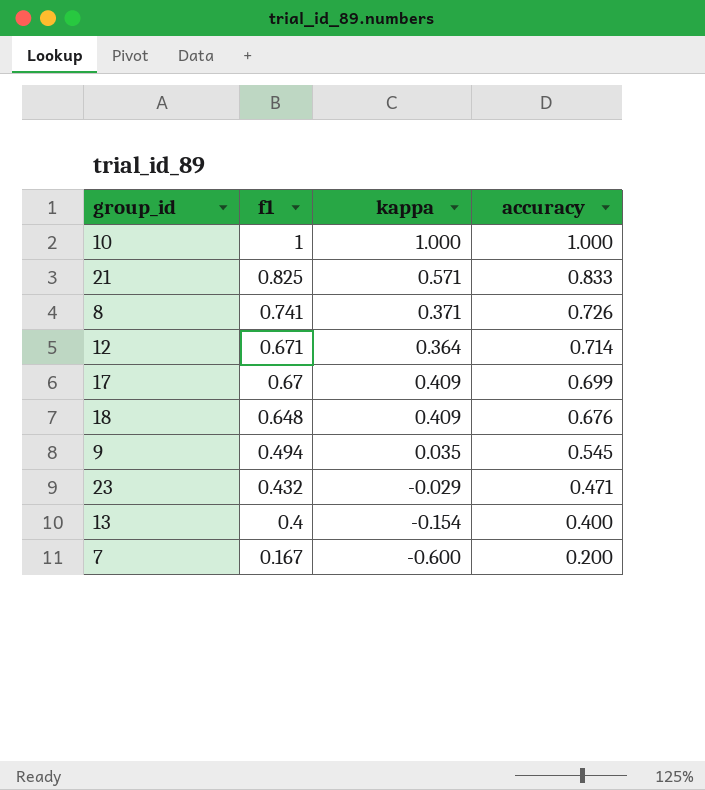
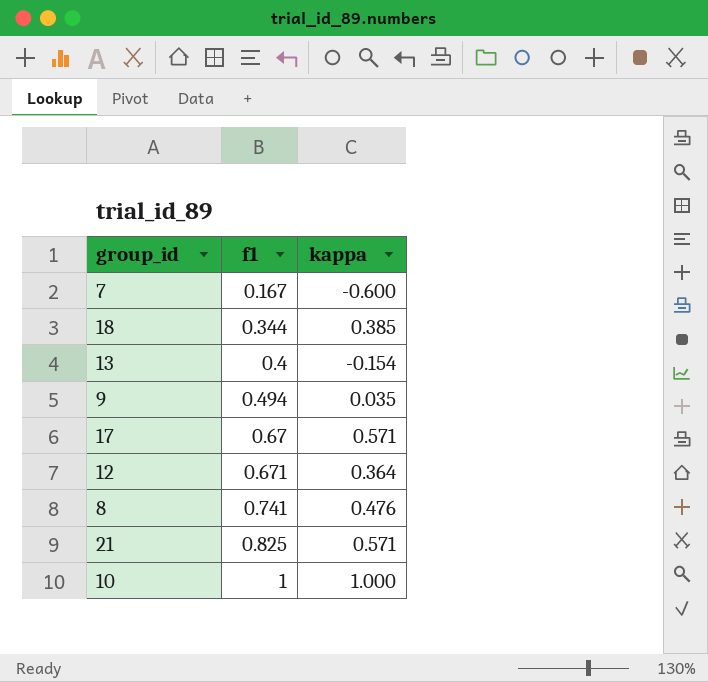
row order: f1 descending -> f1 ascending
column accuracy | position: 4 -> none
row 23: 0.432 | -0.029 | 0.471 -> none
18 | f1: 0.648 -> 0.344
18 | kappa: 0.409 -> 0.385
17 | kappa: 0.409 -> 0.571
8 | kappa: 0.371 -> 0.476

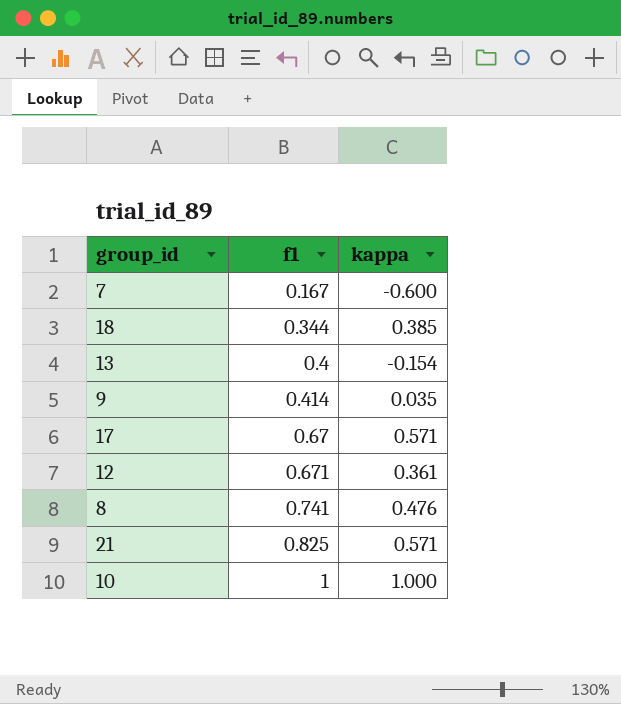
9 | f1: 0.494 -> 0.414
12 | kappa: 0.364 -> 0.361

